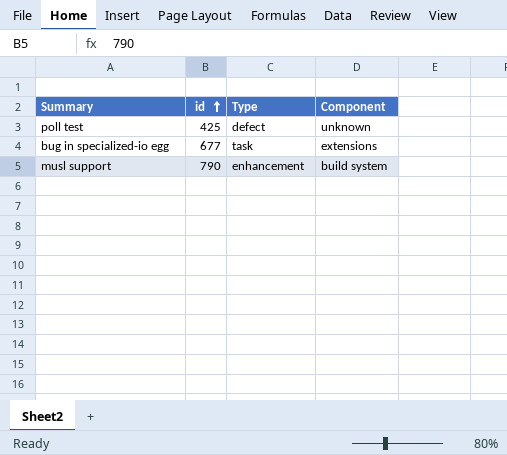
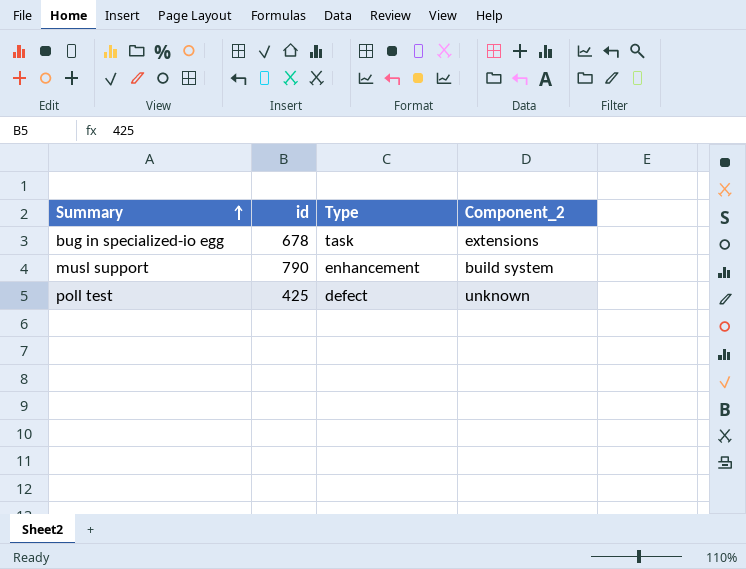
row order: id ascending -> Summary ascending
column name: Component -> Component_2
bug in specialized-io egg | id: 677 -> 678

